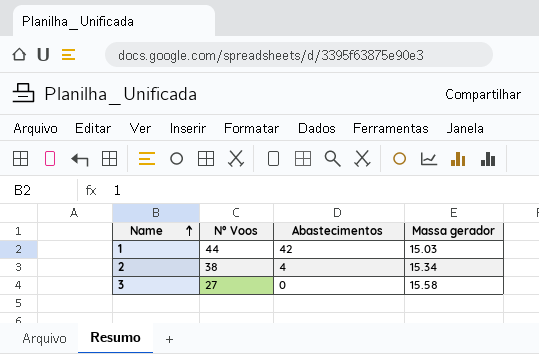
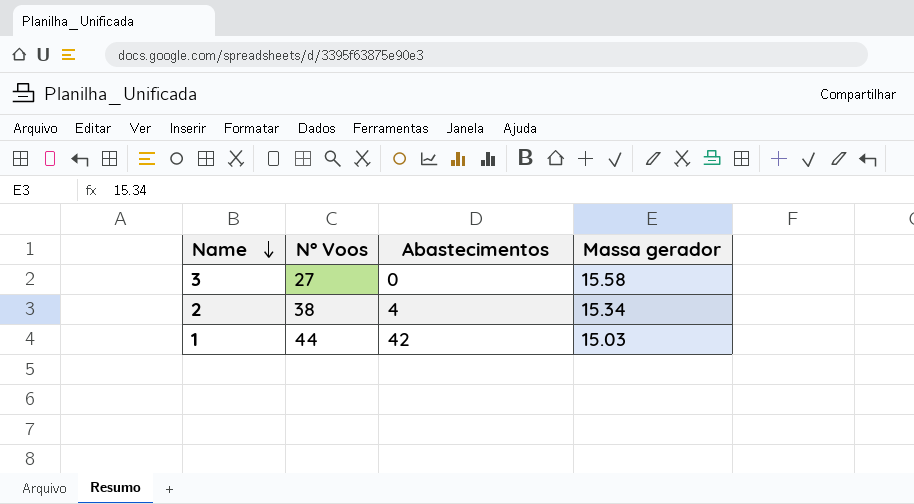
row order: Name ascending -> Name descending

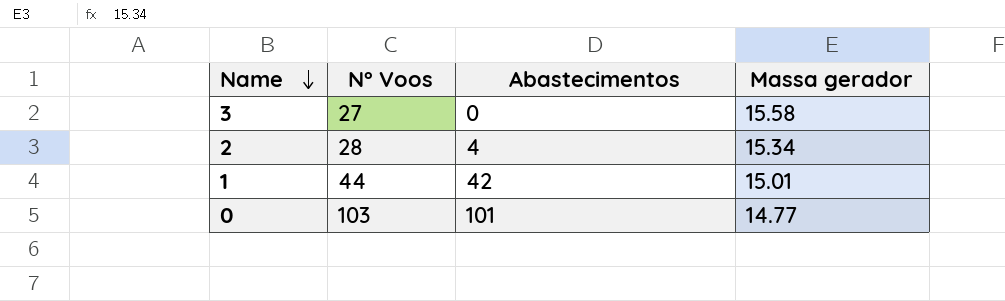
2 | N° Voos: 38 -> 28
1 | Massa gerador: 15.03 -> 15.01
row 0: none -> 103 | 101 | 14.77

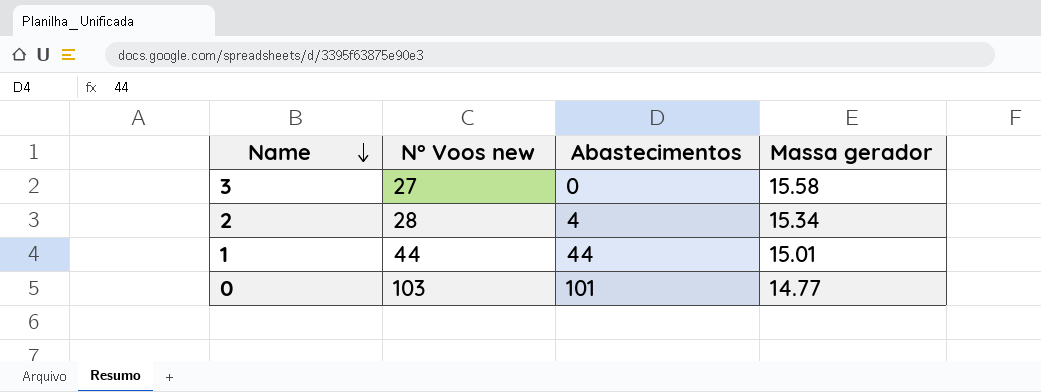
column name: N° Voos -> N° Voos new
1 | Abastecimentos: 42 -> 44

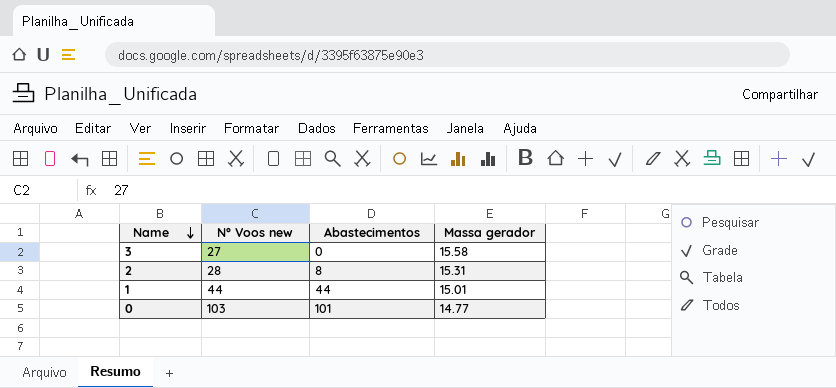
2 | Abastecimentos: 4 -> 8
2 | Massa gerador: 15.34 -> 15.31

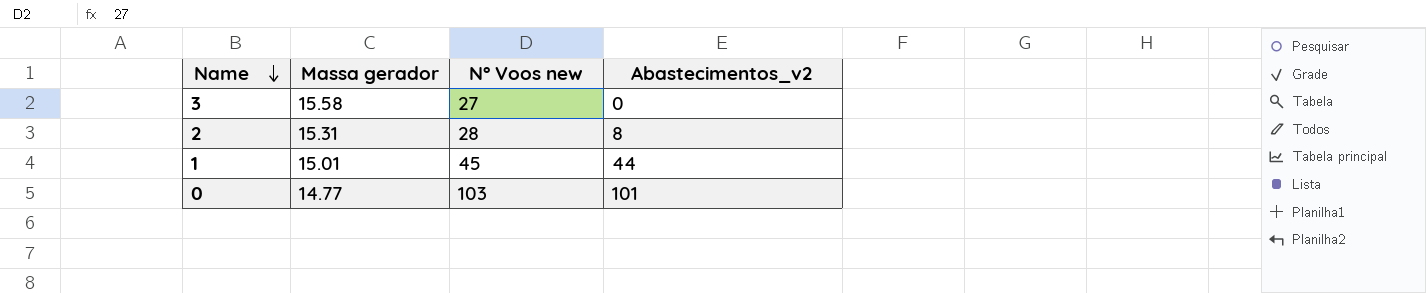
column Massa gerador | position: 4 -> 2
column name: Abastecimentos -> Abastecimentos_v2
1 | N° Voos new: 44 -> 45

